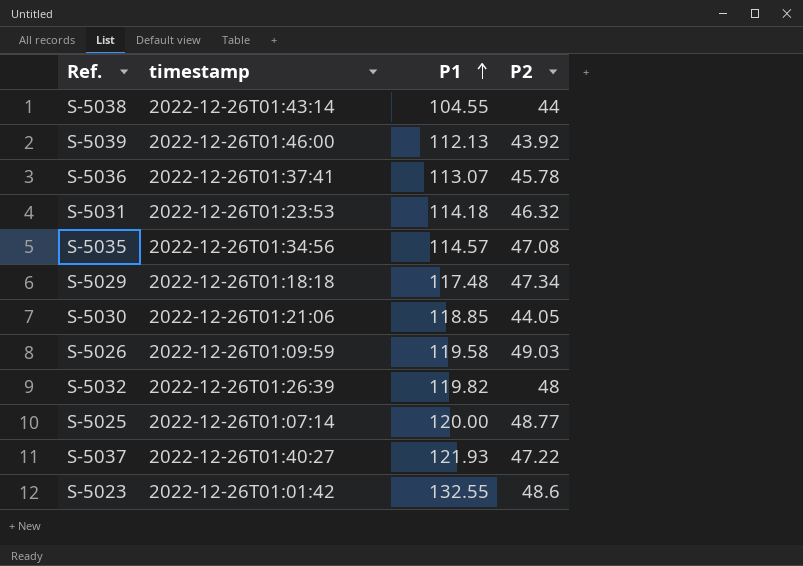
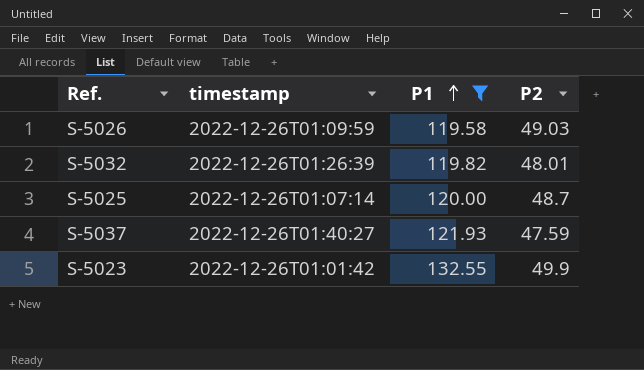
filter: none -> P1 >= 119.58
S-5032 | P2: 48 -> 48.01
S-5025 | P2: 48.77 -> 48.7
S-5037 | P2: 47.22 -> 47.59
S-5023 | P2: 48.6 -> 49.9

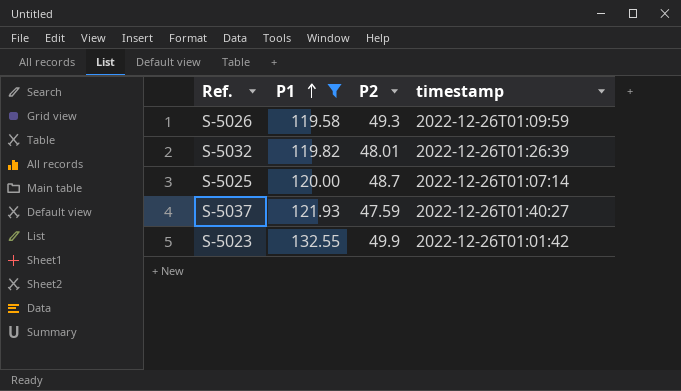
column timestamp | position: 2 -> 4
S-5026 | P2: 49.03 -> 49.3

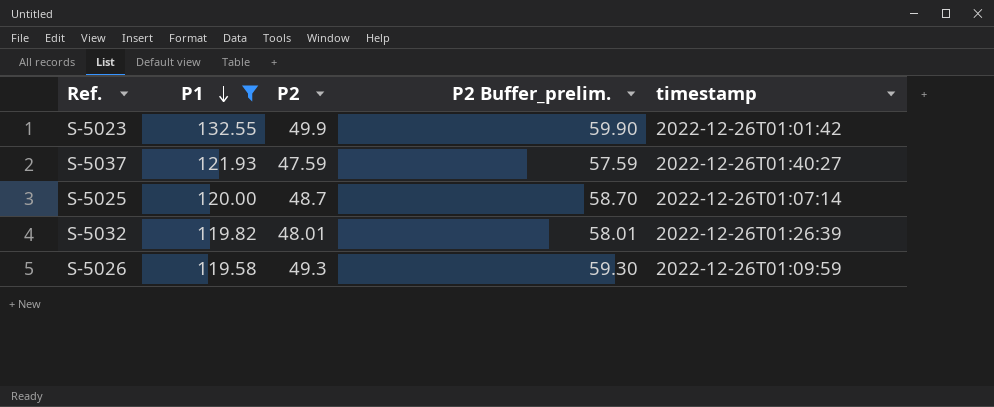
row order: P1 ascending -> P1 descending
column P2 Buffer_prelim. | formula: none -> [P2] + 10

